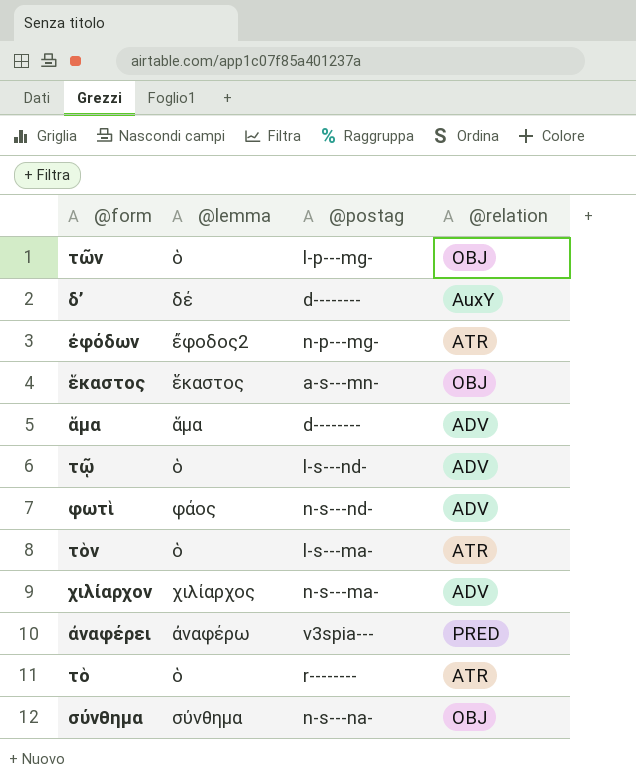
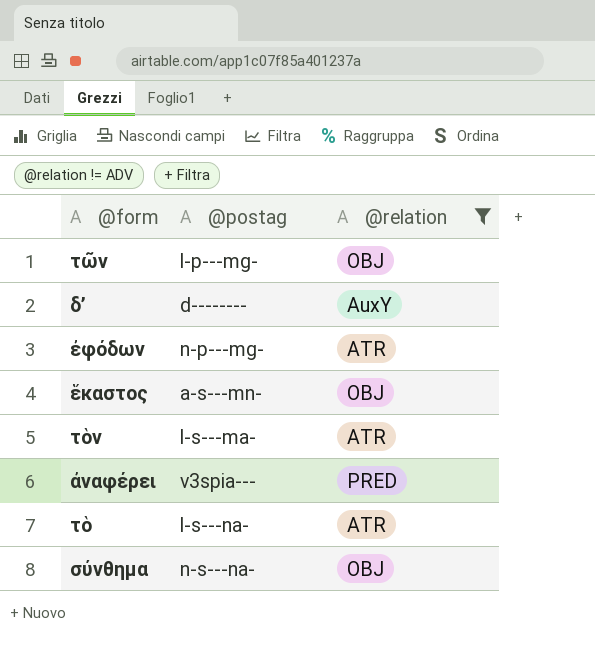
filter: none -> @relation != ADV
column @lemma | position: 2 -> none
τὸ | @postag: r-------- -> l-s---na-

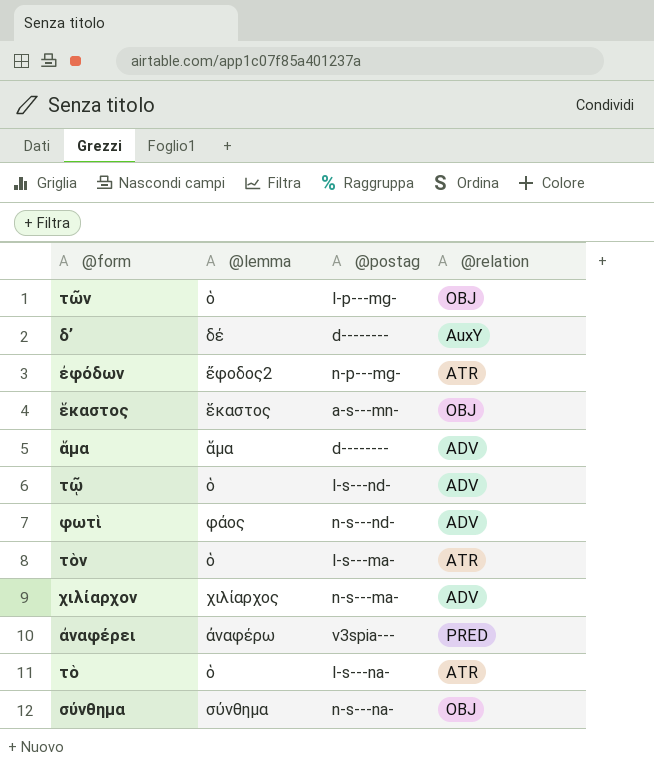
filter: @relation != ADV -> none
column @lemma | position: none -> 2

